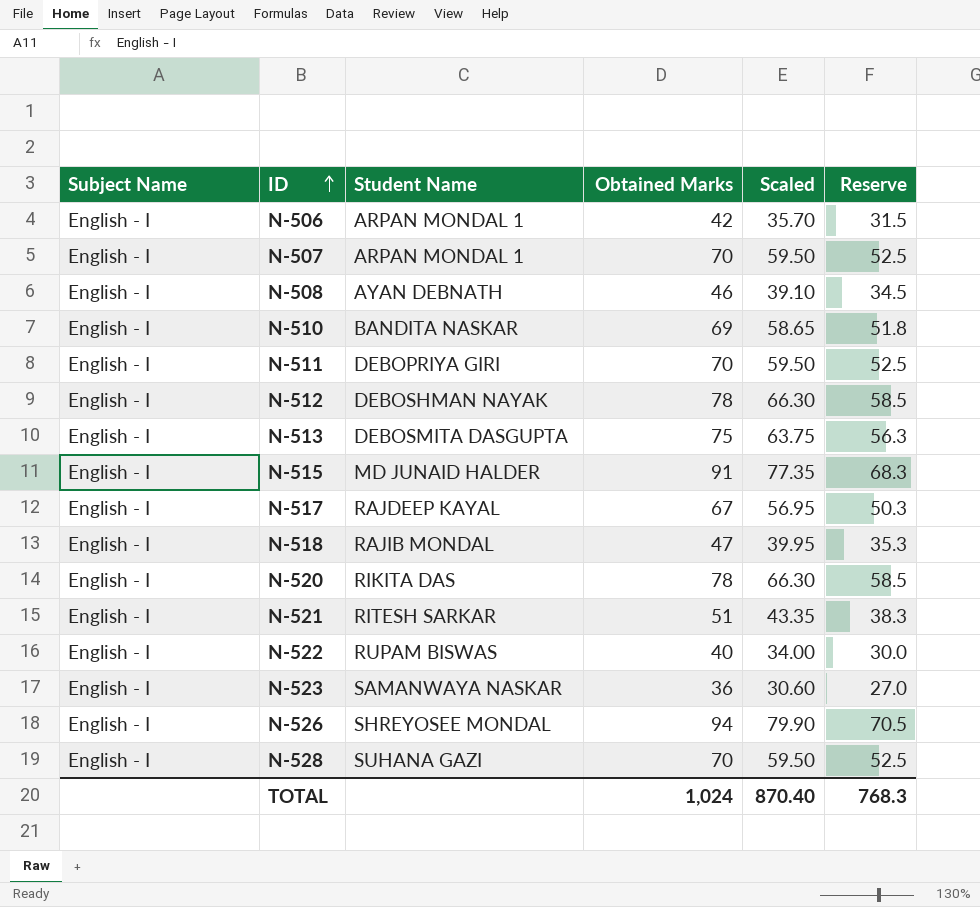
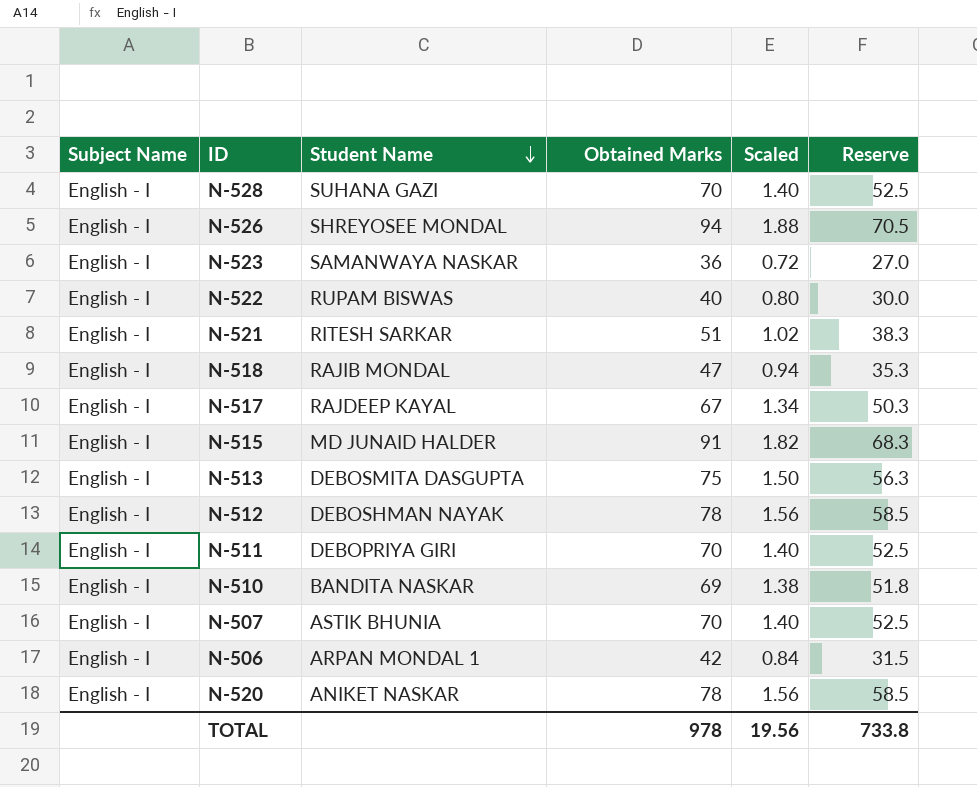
row order: ID ascending -> Student Name descending
column Scaled | formula: [Obtained Marks] * 0.85 -> [Obtained Marks] * 0.02
row N-508: English - I | AYAN DEBNATH | 46 | 39.10 | 34.5 -> none
N-507 | Student Name: ARPAN MONDAL 1 -> ASTIK BHUNIA
N-520 | Student Name: RIKITA DAS -> ANIKET NASKAR
TOTAL | Obtained Marks: 1,024 -> 978
TOTAL | Scaled: 870.40 -> 19.56
TOTAL | Reserve: 768.3 -> 733.8

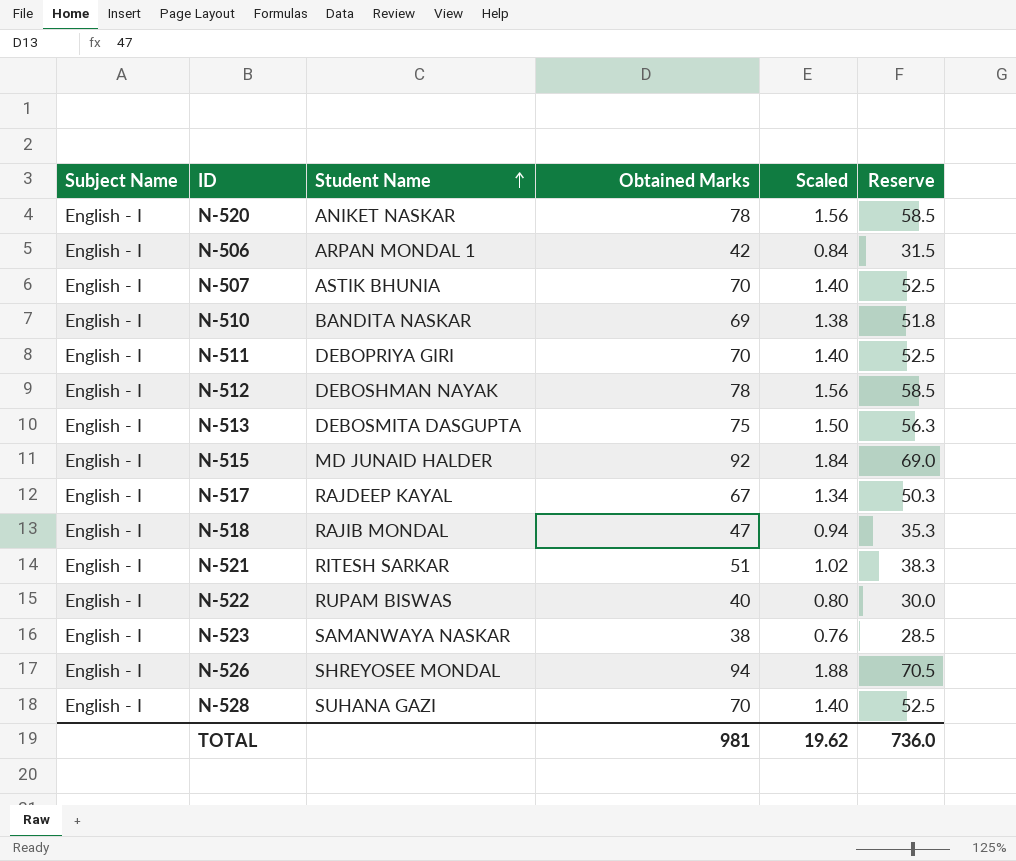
row order: Student Name descending -> Student Name ascending
N-515 | Obtained Marks: 91 -> 92
N-515 | Scaled: 1.82 -> 1.84
N-515 | Reserve: 68.3 -> 69.0
N-523 | Obtained Marks: 36 -> 38
N-523 | Scaled: 0.72 -> 0.76
N-523 | Reserve: 27.0 -> 28.5
TOTAL | Obtained Marks: 978 -> 981
TOTAL | Scaled: 19.56 -> 19.62
TOTAL | Reserve: 733.8 -> 736.0

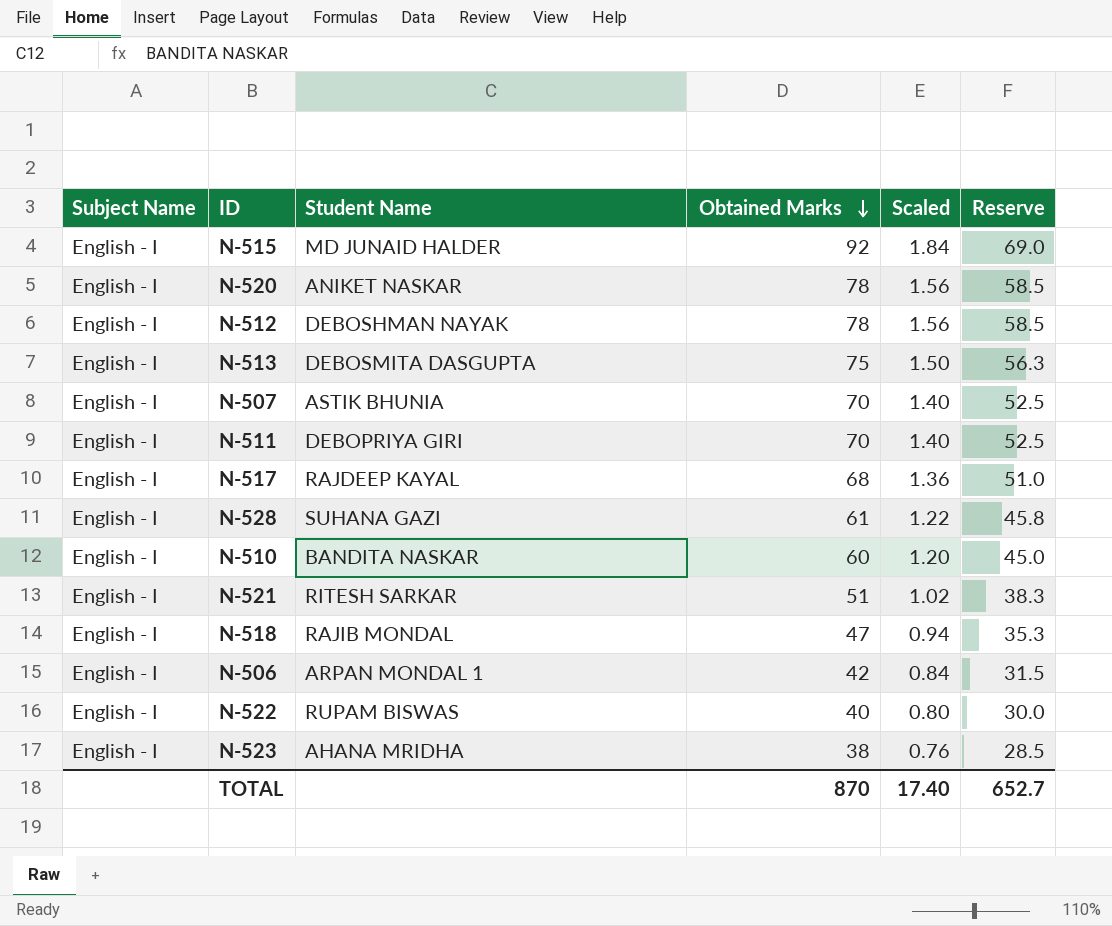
row order: Student Name ascending -> Obtained Marks descending
row N-526: English - I | SHREYOSEE MONDAL | 94 | 1.88 | 70.5 -> none
N-517 | Obtained Marks: 67 -> 68
N-517 | Scaled: 1.34 -> 1.36
N-517 | Reserve: 50.3 -> 51.0
N-528 | Obtained Marks: 70 -> 61
N-528 | Scaled: 1.40 -> 1.22
N-528 | Reserve: 52.5 -> 45.8
N-510 | Obtained Marks: 69 -> 60
N-510 | Scaled: 1.38 -> 1.20
N-510 | Reserve: 51.8 -> 45.0
N-523 | Student Name: SAMANWAYA NASKAR -> AHANA MRIDHA
TOTAL | Obtained Marks: 981 -> 870
TOTAL | Scaled: 19.62 -> 17.40
TOTAL | Reserve: 736.0 -> 652.7

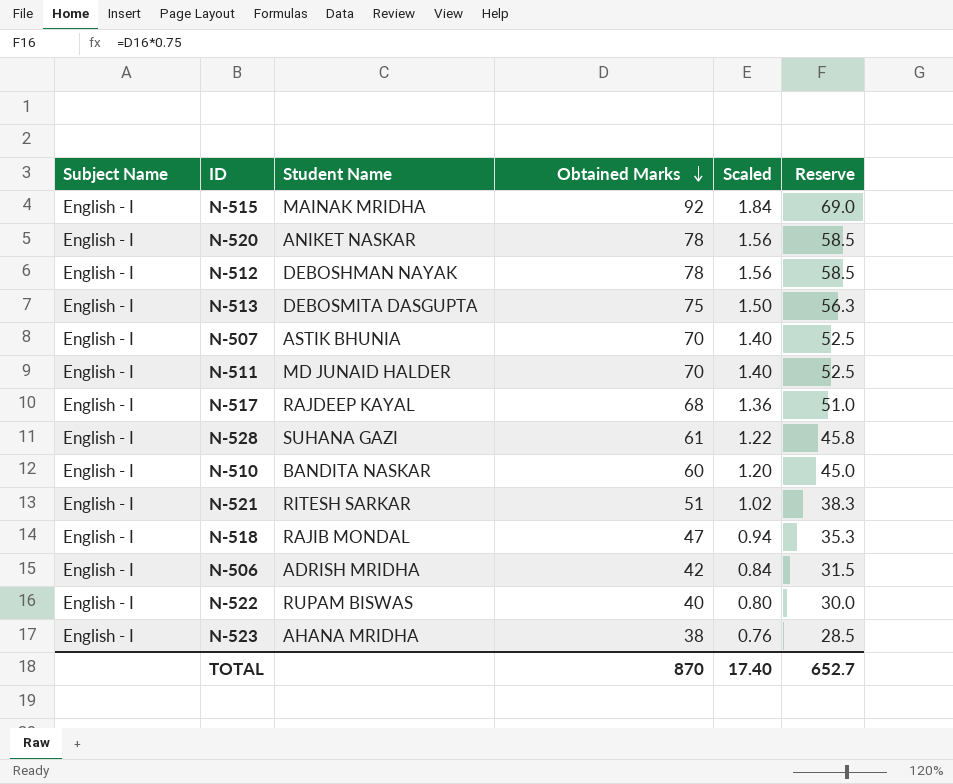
N-515 | Student Name: MD JUNAID HALDER -> MAINAK MRIDHA
N-511 | Student Name: DEBOPRIYA GIRI -> MD JUNAID HALDER
N-506 | Student Name: ARPAN MONDAL 1 -> ADRISH MRIDHA

